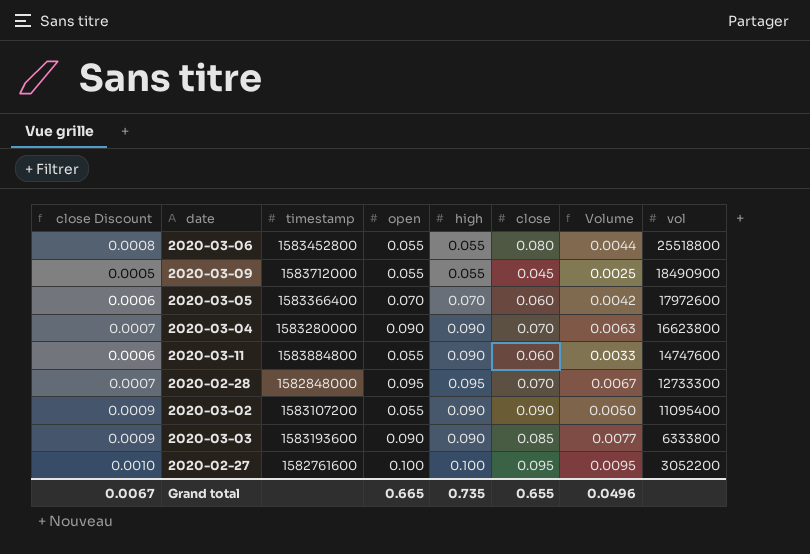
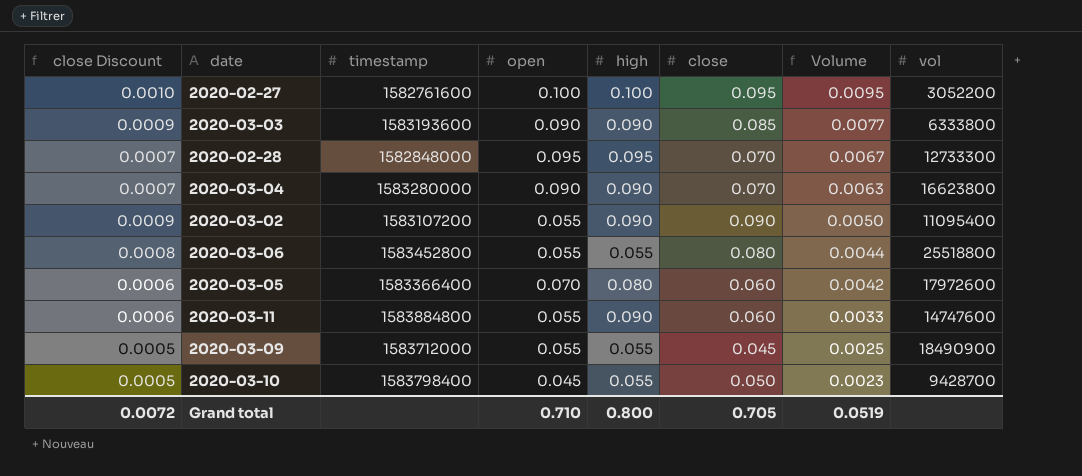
row order: vol descending -> Volume descending
2020-03-05 | high: 0.070 -> 0.080
row 2020-03-10: none -> 0.0005 | 1583798400 | 0.045 | 0.055 | 0.050 | 0.0023 | 9428700
Grand total | close Discount: 0.0067 -> 0.0072
Grand total | open: 0.665 -> 0.710
Grand total | high: 0.735 -> 0.800
Grand total | close: 0.655 -> 0.705
Grand total | Volume: 0.0496 -> 0.0519

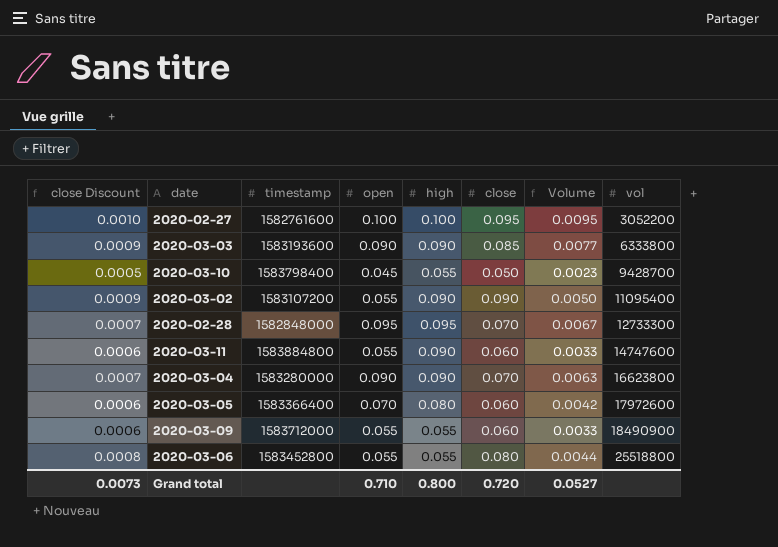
row order: Volume descending -> vol ascending
2020-03-09 | close Discount: 0.0005 -> 0.0006
2020-03-09 | close: 0.045 -> 0.060
2020-03-09 | Volume: 0.0025 -> 0.0033
Grand total | close Discount: 0.0072 -> 0.0073
Grand total | close: 0.705 -> 0.720
Grand total | Volume: 0.0519 -> 0.0527

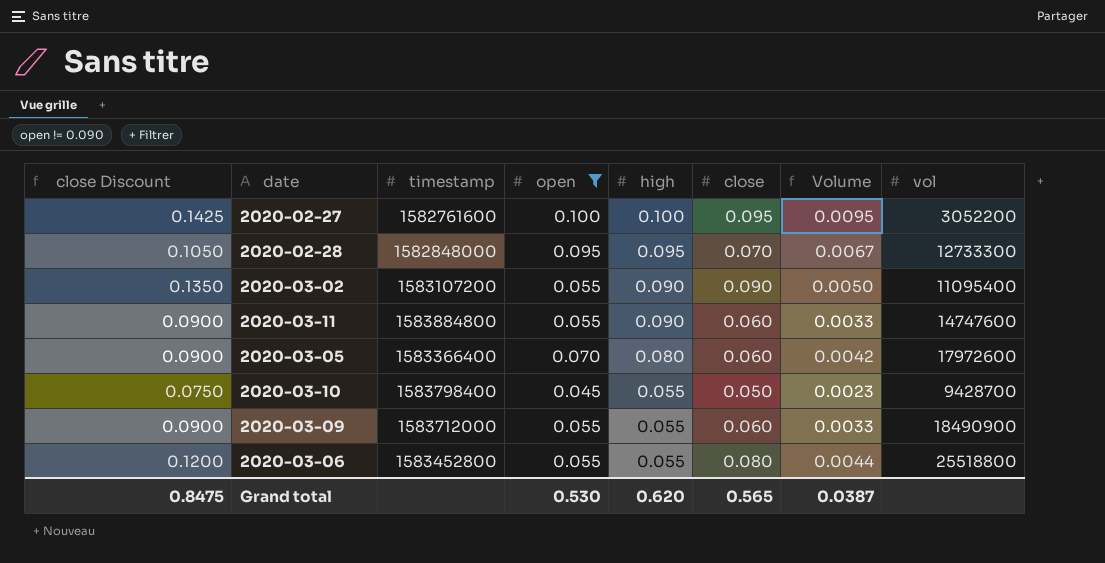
filter: none -> open != 0.090
row order: vol ascending -> high descending
column close Discount | formula: [close] * 0.01 -> [close] * 1.5
Grand total | close Discount: 0.0073 -> 0.8475
Grand total | open: 0.710 -> 0.530
Grand total | high: 0.800 -> 0.620
Grand total | close: 0.720 -> 0.565
Grand total | Volume: 0.0527 -> 0.0387

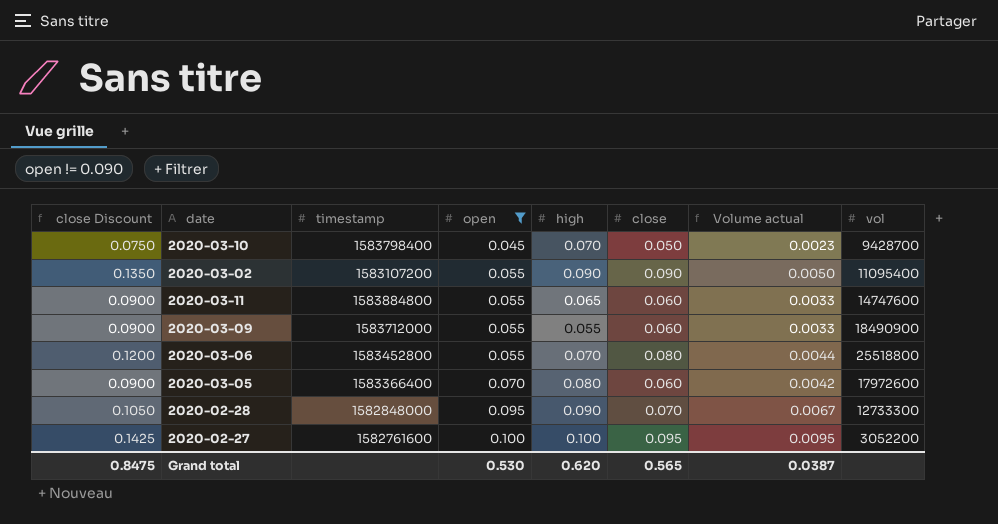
row order: high descending -> open ascending
column name: Volume -> Volume actual
2020-03-10 | high: 0.055 -> 0.070
2020-03-11 | high: 0.090 -> 0.065
2020-03-06 | high: 0.055 -> 0.070
2020-02-28 | high: 0.095 -> 0.090

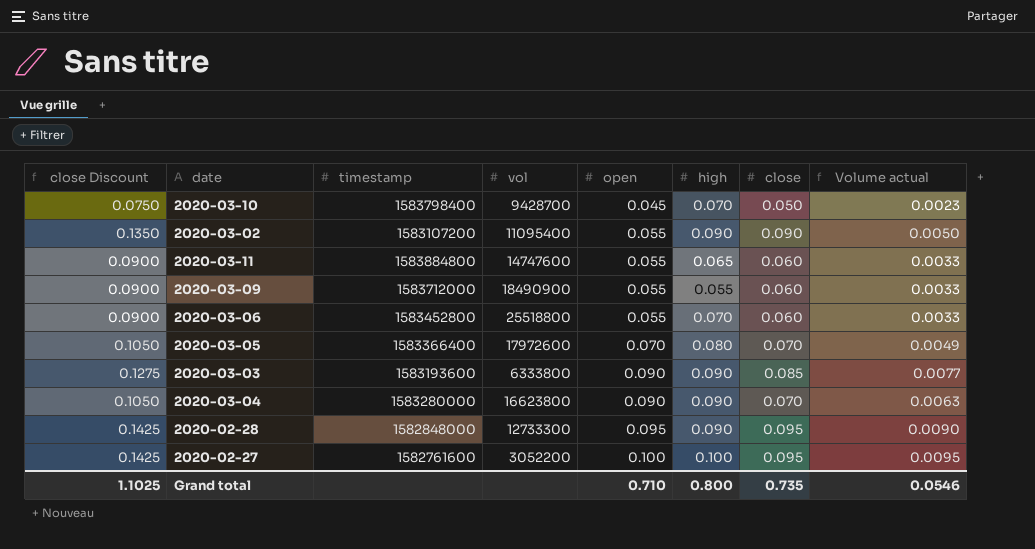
filter: open != 0.090 -> none
column vol | position: 8 -> 4
2020-03-06 | close Discount: 0.1200 -> 0.0900
2020-03-06 | close: 0.080 -> 0.060
2020-03-06 | Volume actual: 0.0044 -> 0.0033
2020-03-05 | close Discount: 0.0900 -> 0.1050
2020-03-05 | close: 0.060 -> 0.070
2020-03-05 | Volume actual: 0.0042 -> 0.0049
2020-02-28 | close Discount: 0.1050 -> 0.1425
2020-02-28 | close: 0.070 -> 0.095
2020-02-28 | Volume actual: 0.0067 -> 0.0090
Grand total | close Discount: 0.8475 -> 1.1025
Grand total | open: 0.530 -> 0.710
Grand total | high: 0.620 -> 0.800
Grand total | close: 0.565 -> 0.735
Grand total | Volume actual: 0.0387 -> 0.0546

